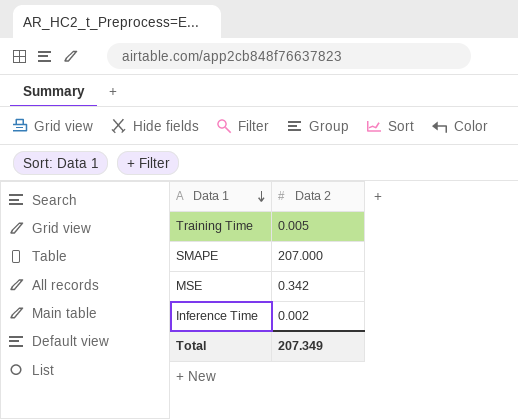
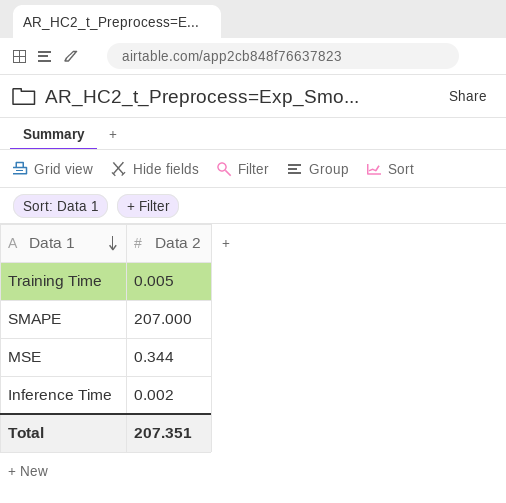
MSE | Data 2: 0.342 -> 0.344
Total | Data 2: 207.349 -> 207.351

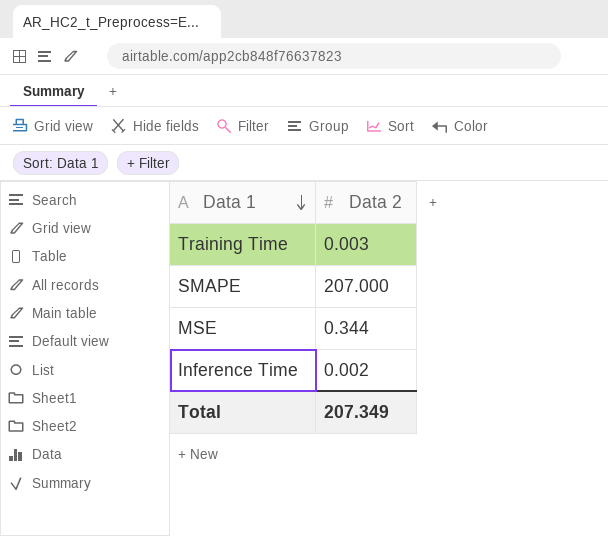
Training Time | Data 2: 0.005 -> 0.003
Total | Data 2: 207.351 -> 207.349

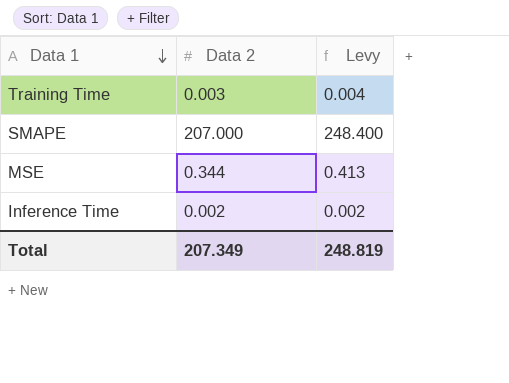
column Levy | formula: none -> [Data 2] * 1.2

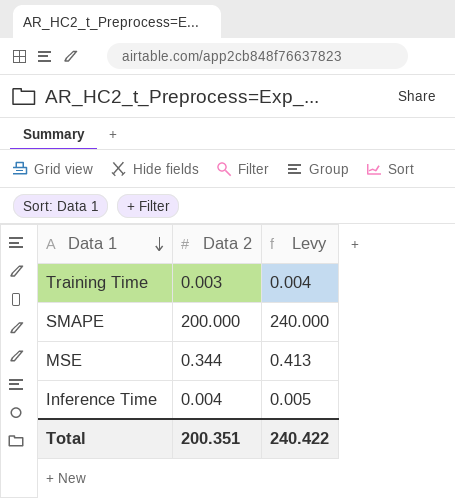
SMAPE | Data 2: 207.000 -> 200.000
SMAPE | Levy: 248.400 -> 240.000
Inference Time | Data 2: 0.002 -> 0.004
Inference Time | Levy: 0.002 -> 0.005
Total | Data 2: 207.349 -> 200.351
Total | Levy: 248.819 -> 240.422

